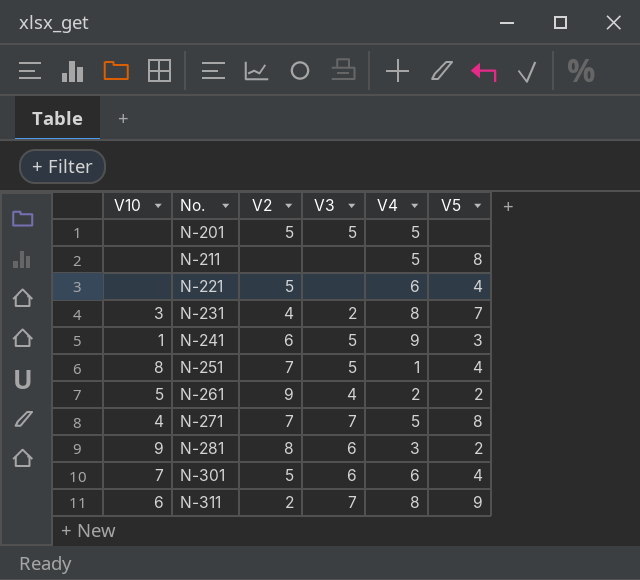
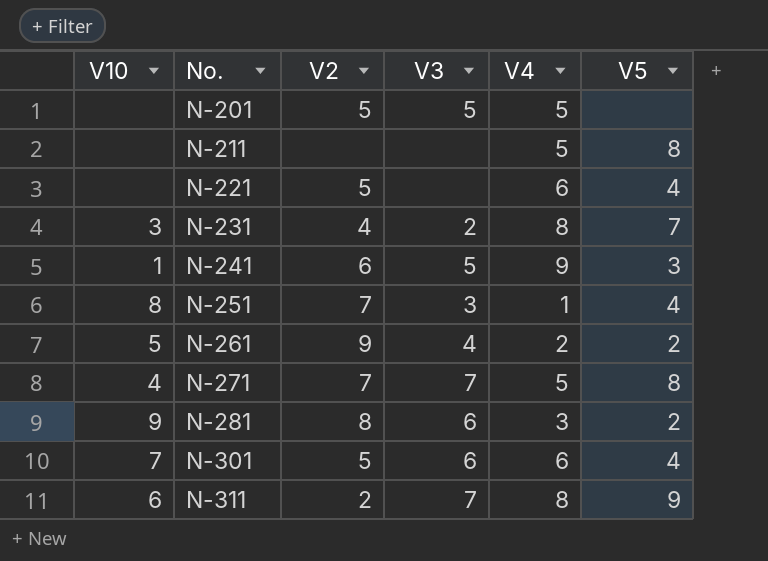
N-251 | V3: 5 -> 3

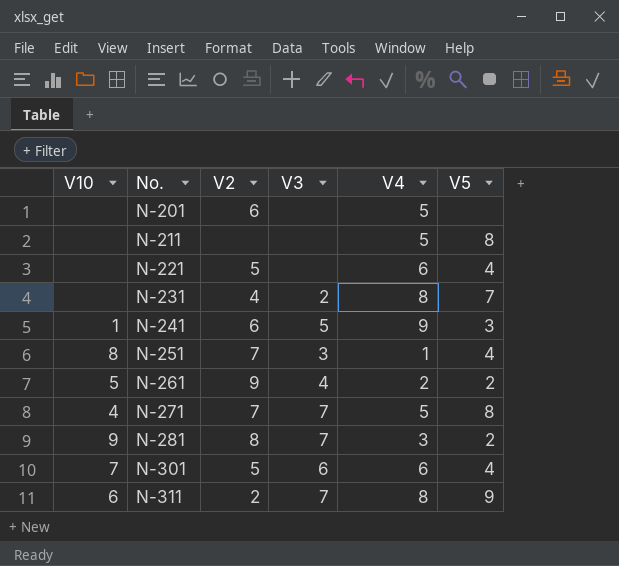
N-201 | V2: 5 -> 6
N-201 | V3: 5 -> none
N-231 | V10: 3 -> none
N-281 | V3: 6 -> 7

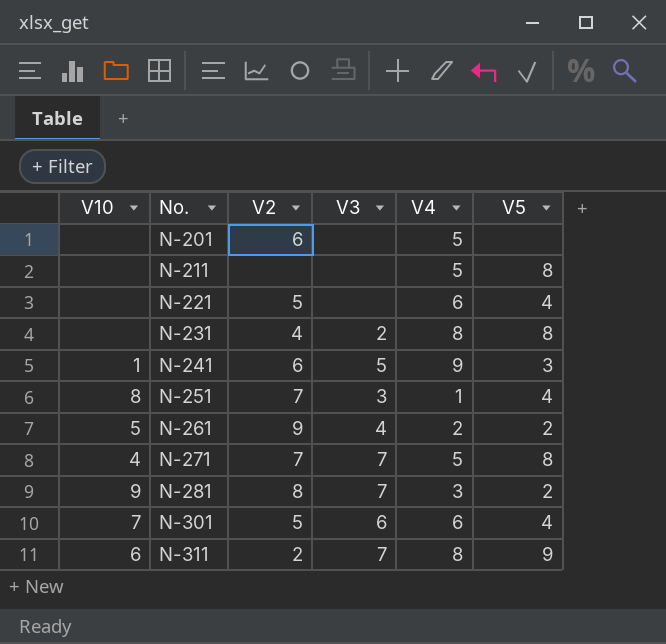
N-231 | V5: 7 -> 8

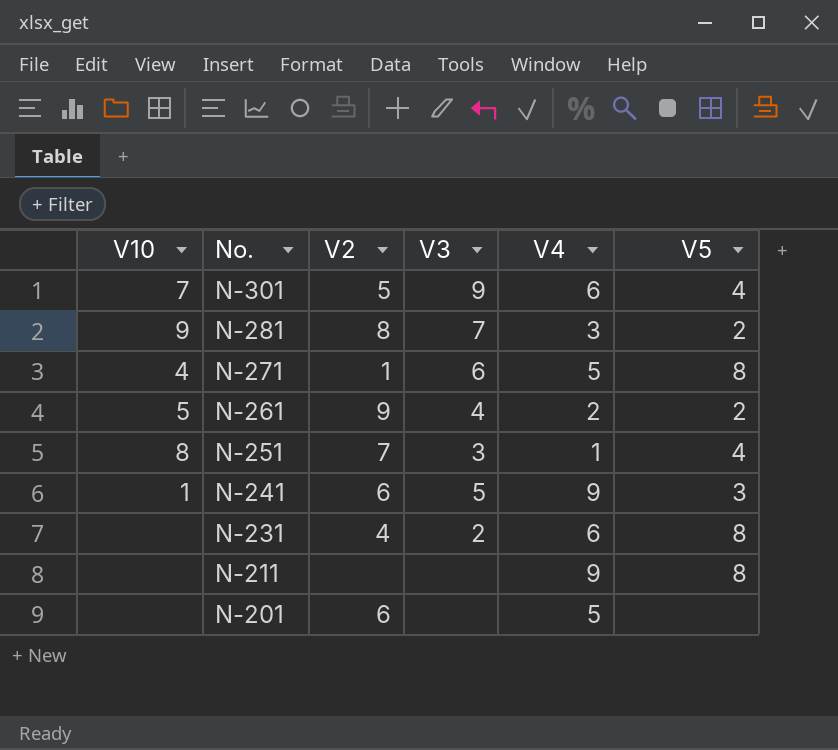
row order: No. ascending -> No. descending
row N-221: none | 5 | none | 6 | 4 -> none
row N-311: 6 | 2 | 7 | 8 | 9 -> none
N-301 | V3: 6 -> 9
N-271 | V2: 7 -> 1
N-271 | V3: 7 -> 6
N-231 | V4: 8 -> 6
N-211 | V4: 5 -> 9

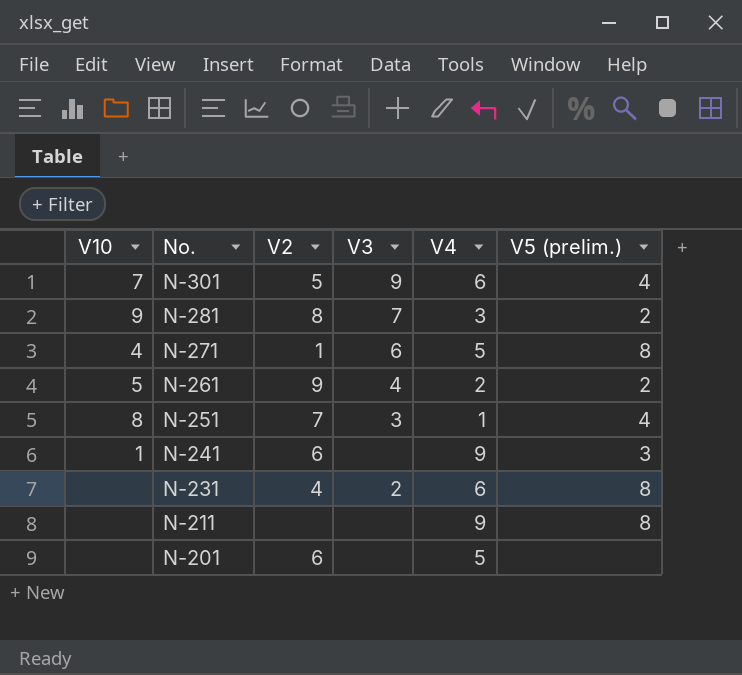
column name: V5 -> V5 (prelim.)
N-241 | V3: 5 -> none

